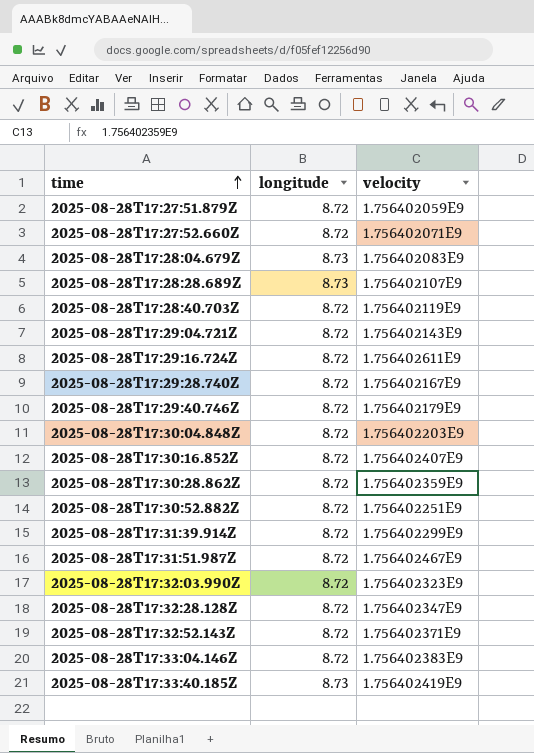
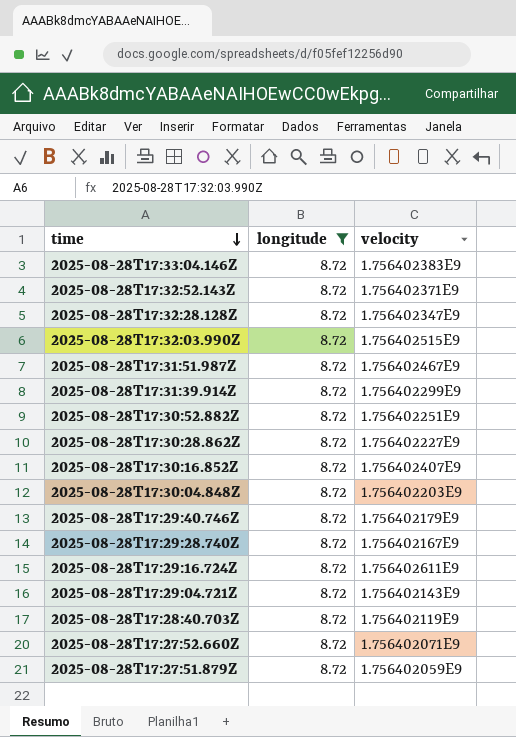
filter: none -> longitude = 8.72
row order: time ascending -> time descending
2025-08-28T17:32:03.990Z | velocity: 1.756402323E9 -> 1.756402515E9
2025-08-28T17:30:28.862Z | velocity: 1.756402359E9 -> 1.756402227E9

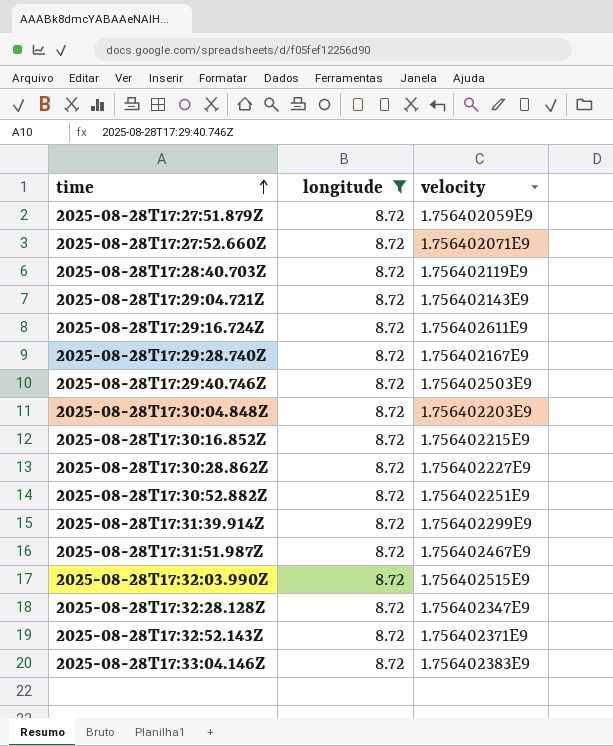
row order: time descending -> time ascending
2025-08-28T17:29:40.746Z | velocity: 1.756402179E9 -> 1.756402503E9
2025-08-28T17:30:16.852Z | velocity: 1.756402407E9 -> 1.756402215E9

